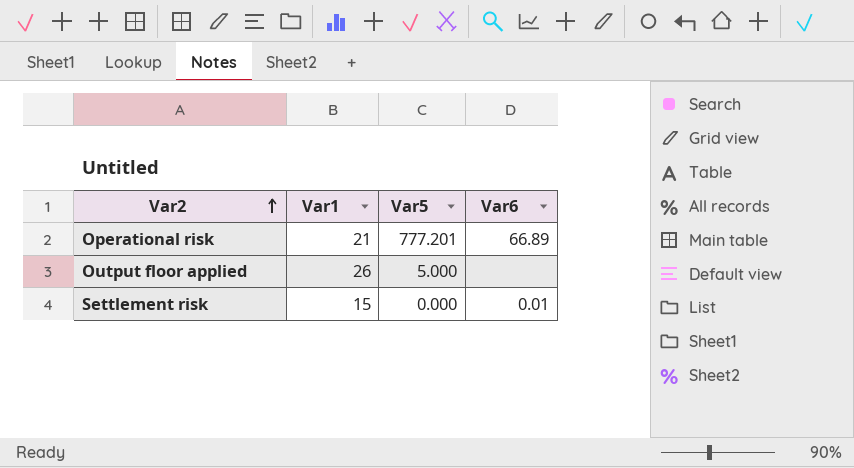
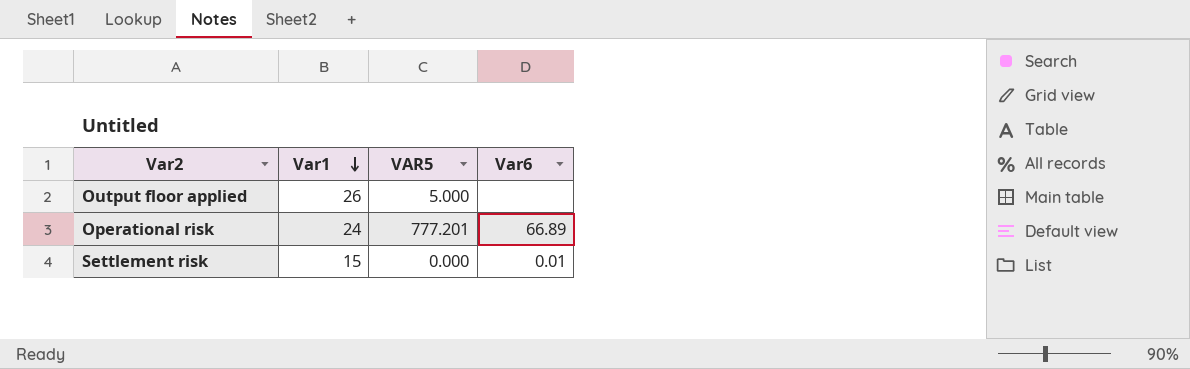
row order: Var2 ascending -> Var1 descending
column name: Var5 -> VAR5
Operational risk | Var1: 21 -> 24

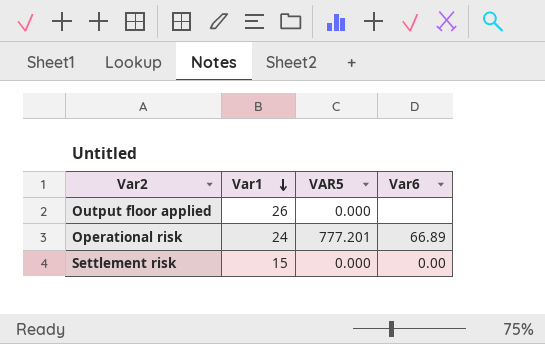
Output floor applied | VAR5: 5.000 -> 0.000
Settlement risk | Var6: 0.01 -> 0.00

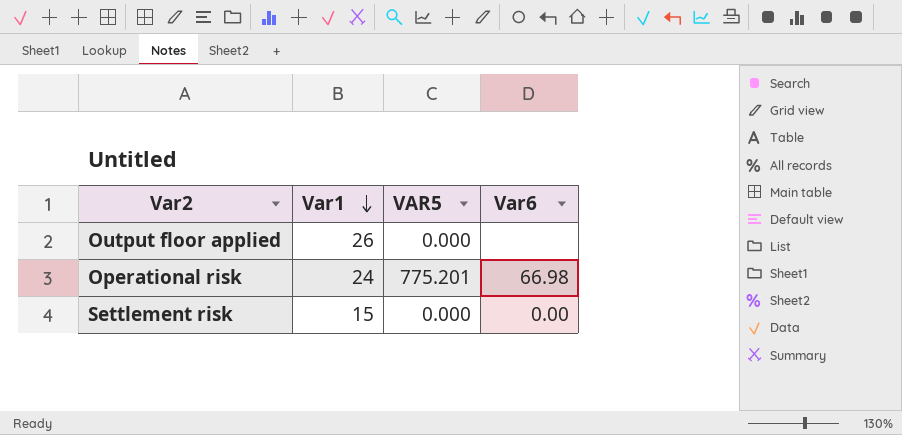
Operational risk | VAR5: 777.201 -> 775.201
Operational risk | Var6: 66.89 -> 66.98

